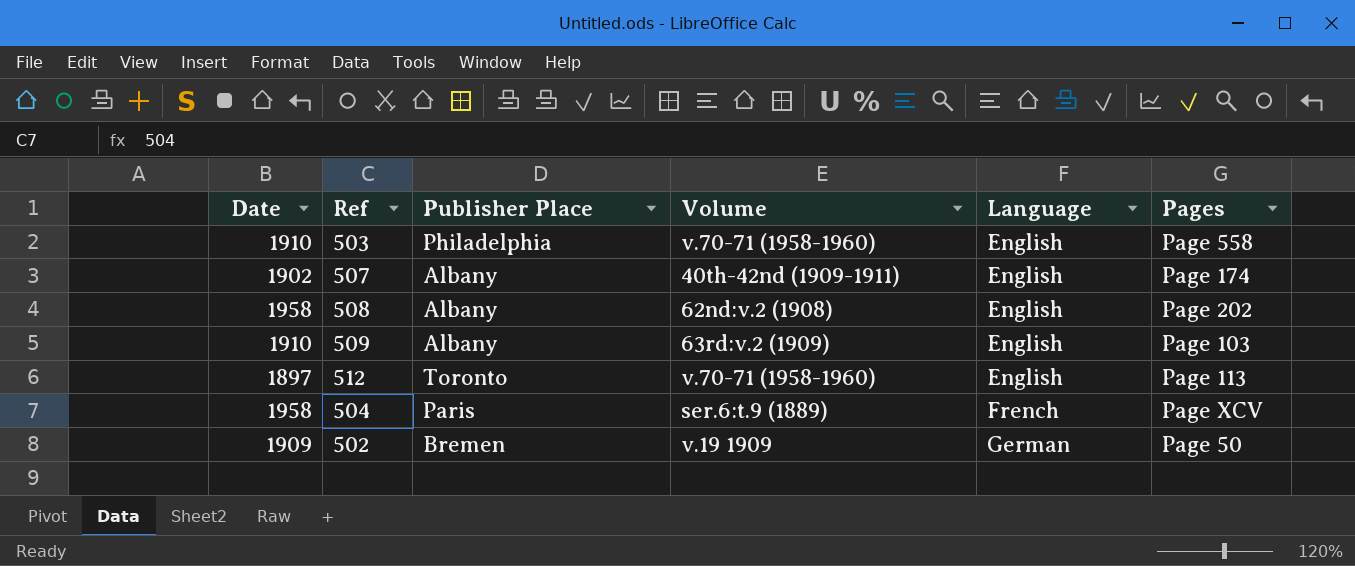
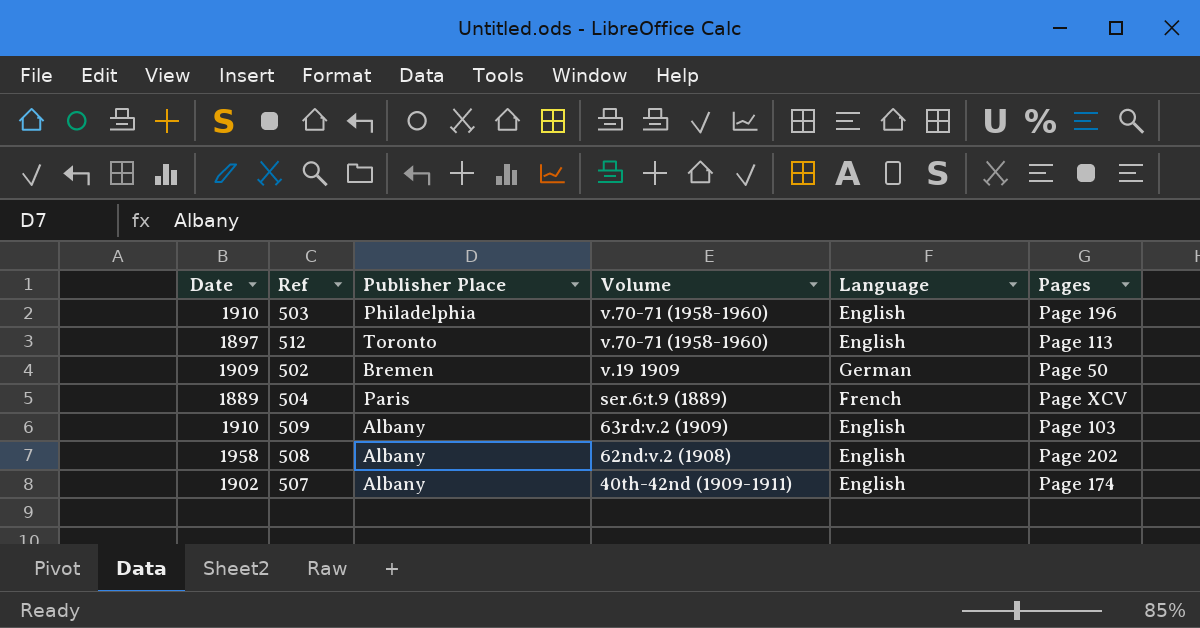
row order: Language ascending -> Volume descending
503 | Pages: Page 558 -> Page 196
504 | Date: 1958 -> 1889

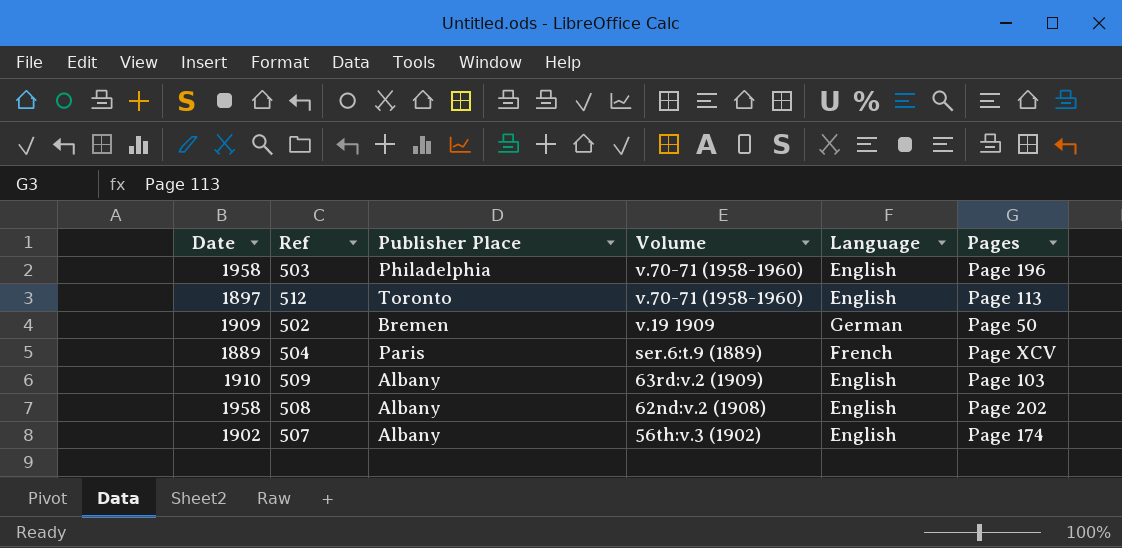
503 | Date: 1910 -> 1958
507 | Volume: 40th-42nd (1909-1911) -> 56th:v.3 (1902)

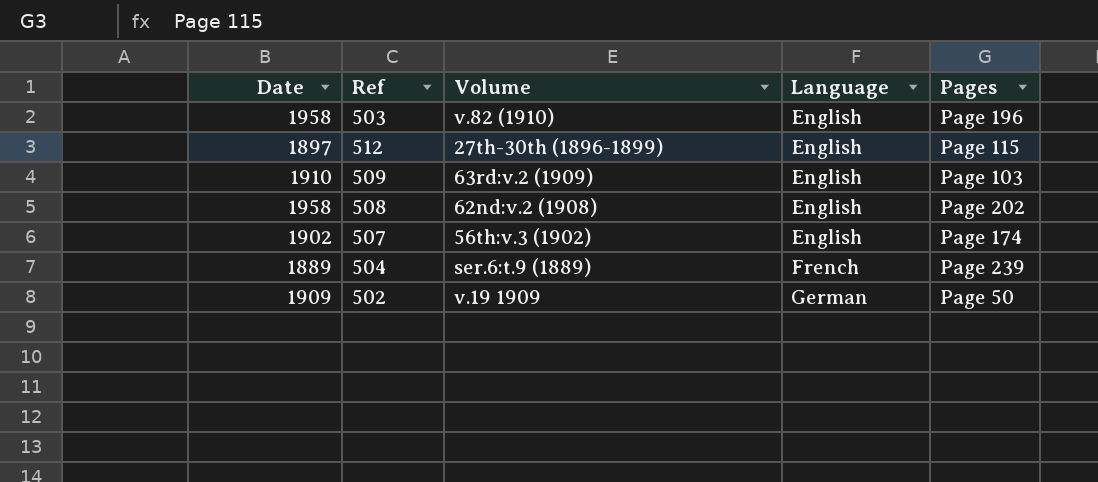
row order: Volume descending -> Language ascending
column Publisher Place | position: 3 -> none
503 | Volume: v.70-71 (1958-1960) -> v.82 (1910)
512 | Volume: v.70-71 (1958-1960) -> 27th-30th (1896-1899)
512 | Pages: Page 113 -> Page 115
504 | Pages: Page XCV -> Page 239

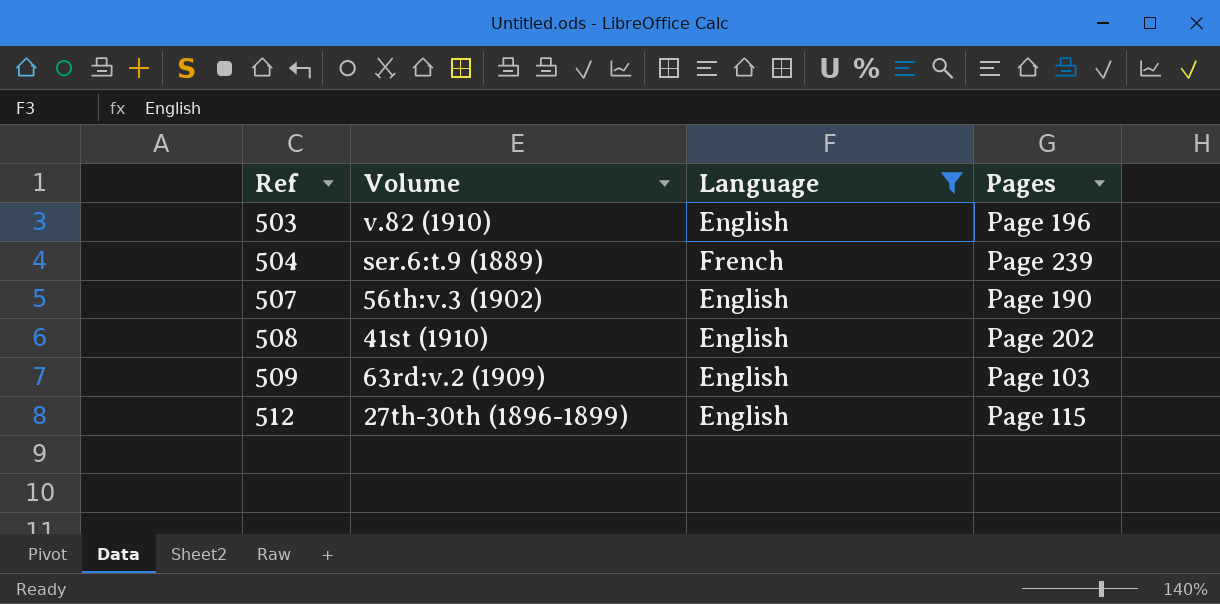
filter: none -> Language != German
row order: Language ascending -> Ref ascending
column Date | position: 1 -> none
507 | Pages: Page 174 -> Page 190
508 | Volume: 62nd:v.2 (1908) -> 41st (1910)

